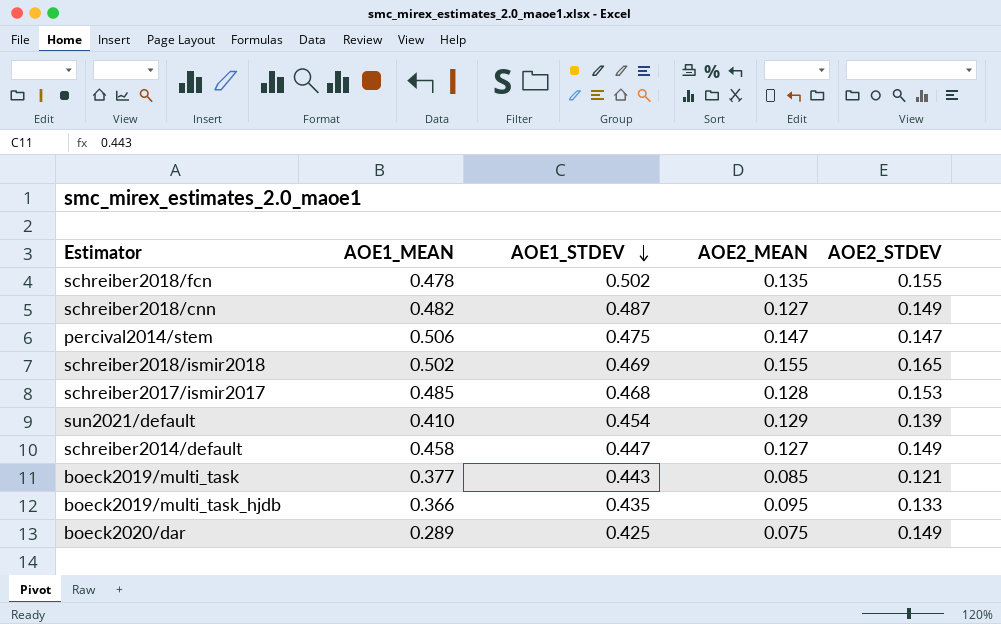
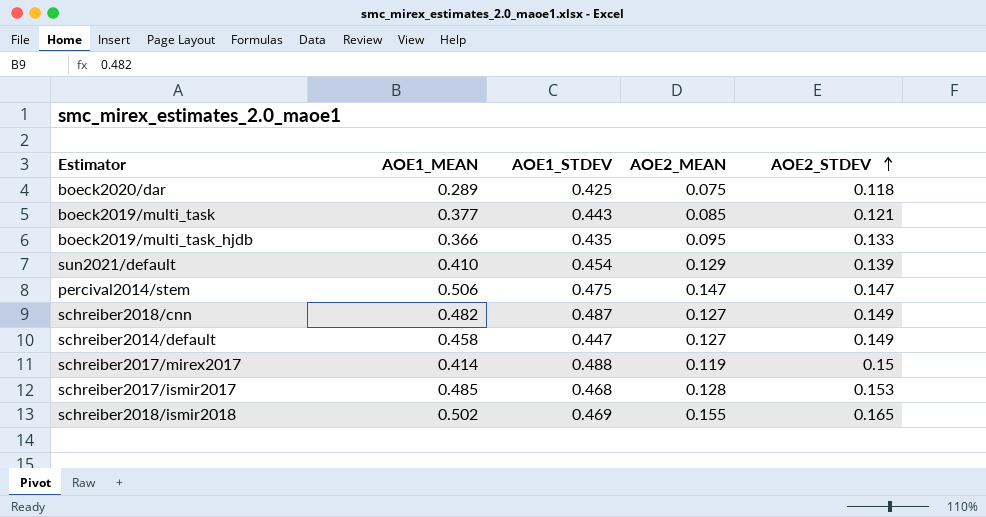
row order: AOE1_STDEV descending -> AOE2_STDEV ascending
row schreiber2018/fcn: 0.478 | 0.502 | 0.135 | 0.155 -> none
boeck2020/dar | AOE2_STDEV: 0.149 -> 0.118
row schreiber2017/mirex2017: none -> 0.414 | 0.488 | 0.119 | 0.15

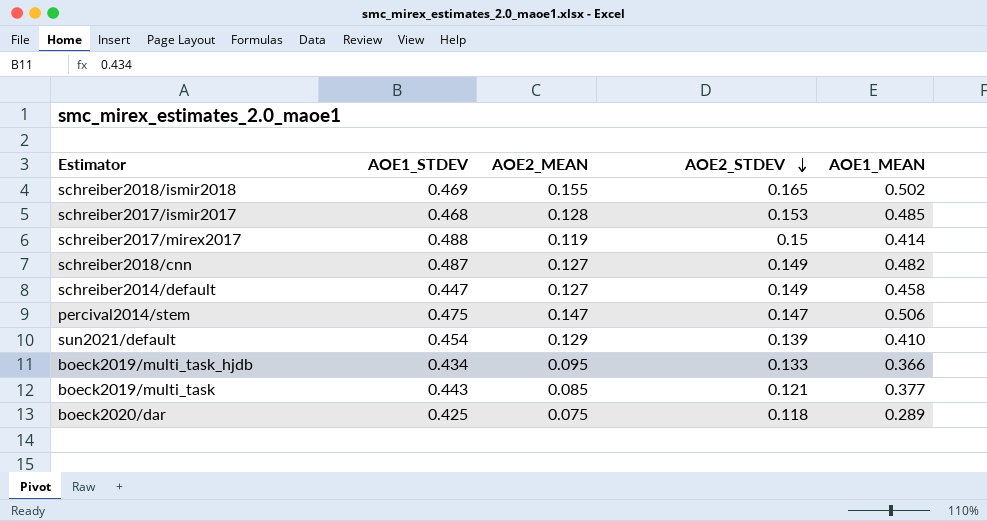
row order: AOE2_STDEV ascending -> AOE2_STDEV descending
column AOE1_MEAN | position: 2 -> 5
boeck2019/multi_task_hjdb | AOE1_STDEV: 0.435 -> 0.434

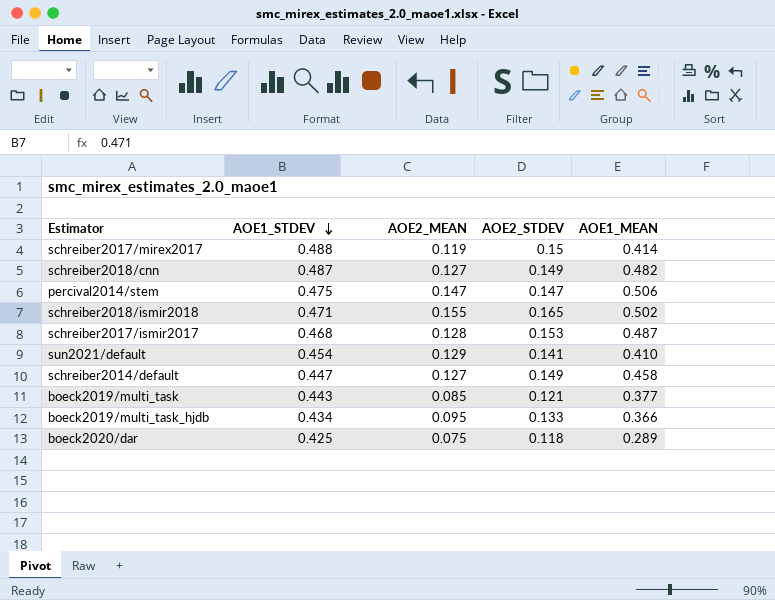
row order: AOE2_STDEV descending -> AOE1_STDEV descending
schreiber2018/ismir2018 | AOE1_STDEV: 0.469 -> 0.471
schreiber2017/ismir2017 | AOE1_MEAN: 0.485 -> 0.487
sun2021/default | AOE2_STDEV: 0.139 -> 0.141

